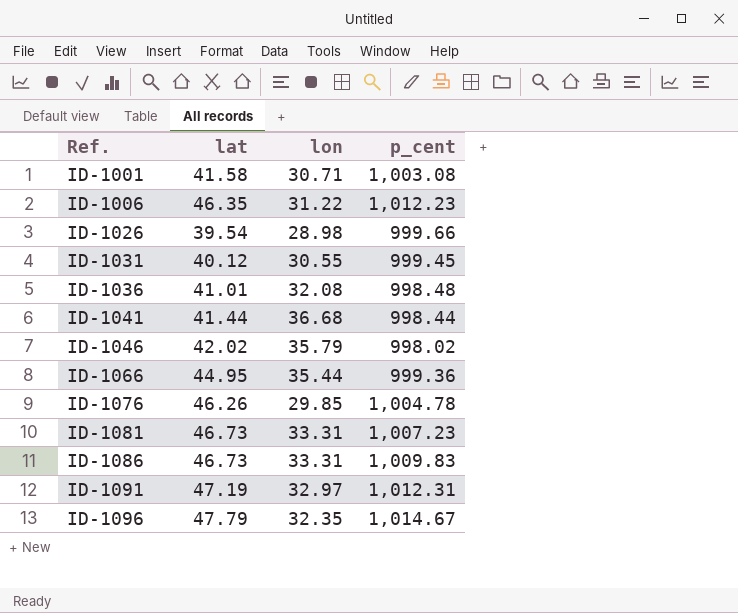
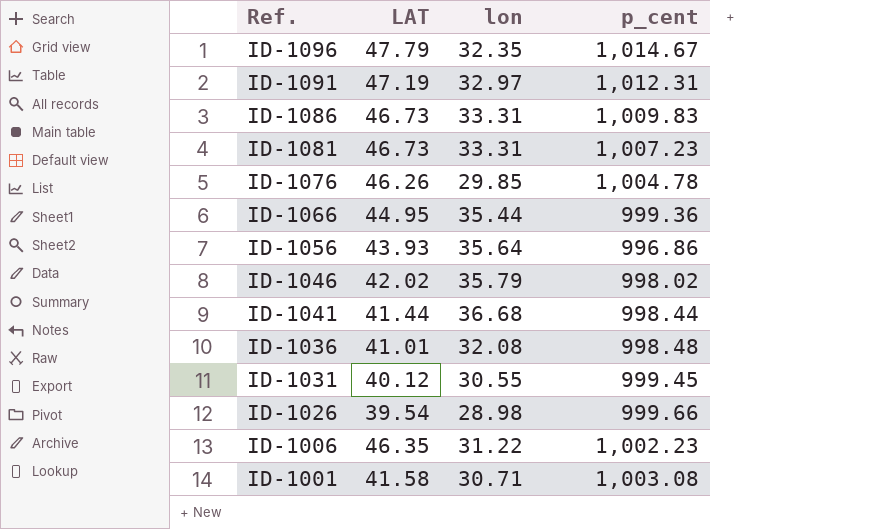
row order: Ref. ascending -> Ref. descending
column name: lat -> LAT
row ID-1056: none -> 43.93 | 35.64 | 996.86
ID-1006 | p_cent: 1,012.23 -> 1,002.23

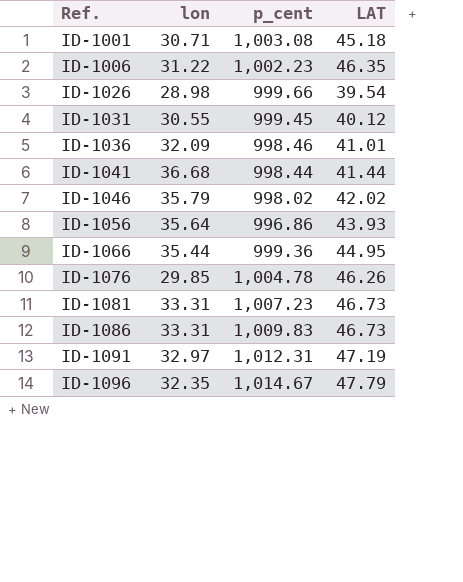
row order: Ref. descending -> Ref. ascending
column LAT | position: 2 -> 4
ID-1001 | LAT: 41.58 -> 45.18
ID-1036 | lon: 32.08 -> 32.09
ID-1036 | p_cent: 998.48 -> 998.46

